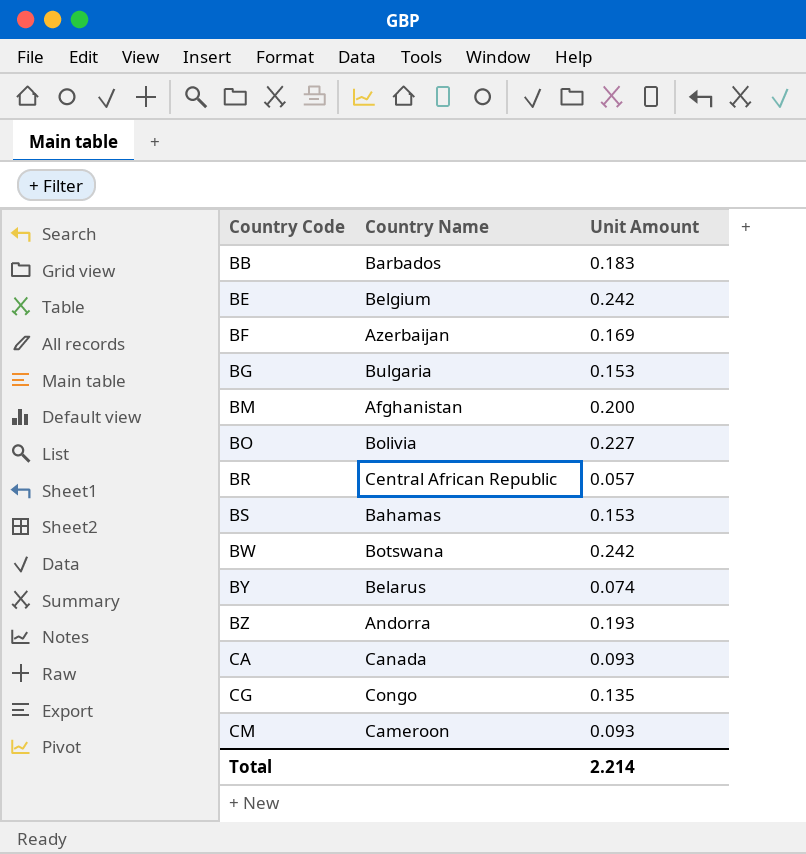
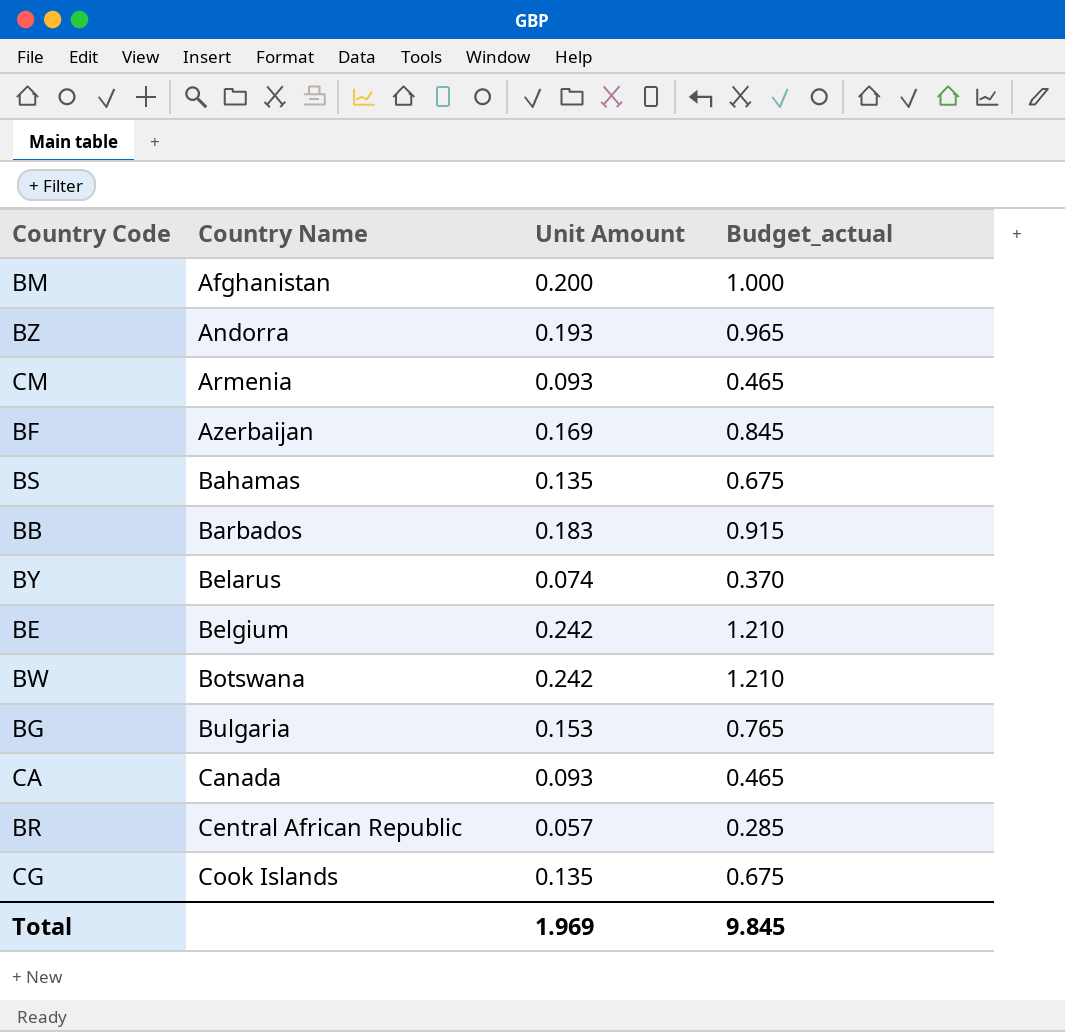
row order: Country Code ascending -> Country Name ascending
column Budget_actual | formula: none -> [Unit Amount] * 5
row BO: Bolivia | 0.227 -> none
CM | Country Name: Cameroon -> Armenia
BS | Unit Amount: 0.153 -> 0.135
CG | Country Name: Congo -> Cook Islands
Total | Unit Amount: 2.214 -> 1.969

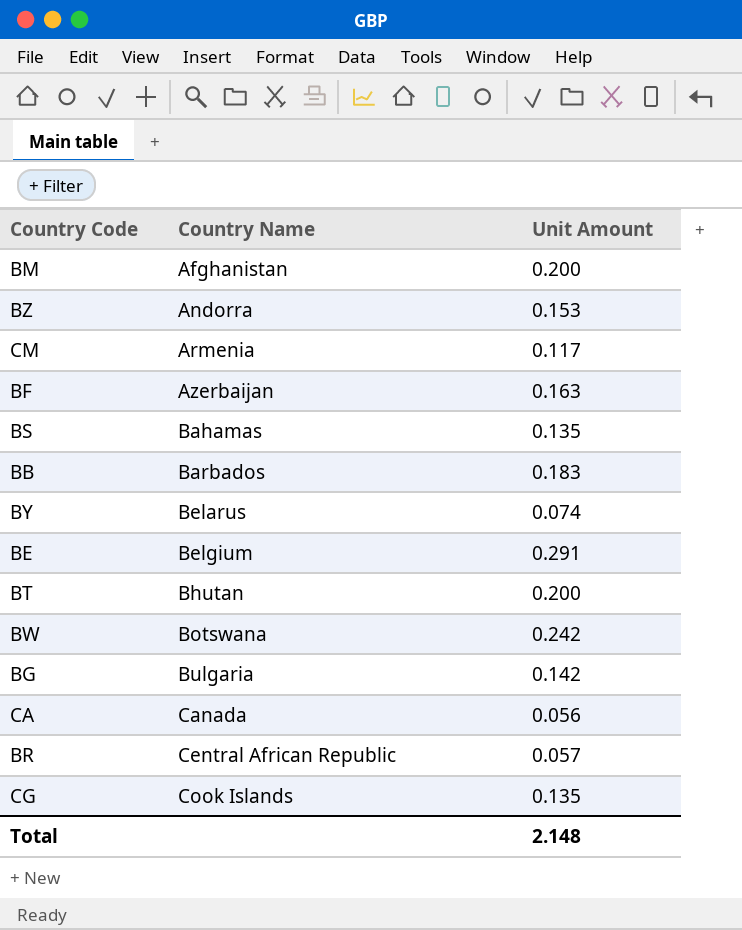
column Budget_actual | formula: [Unit Amount] * 5 -> none
BZ | Unit Amount: 0.193 -> 0.153
CM | Unit Amount: 0.093 -> 0.117
BF | Unit Amount: 0.169 -> 0.163
BE | Unit Amount: 0.242 -> 0.291
row BT: none -> Bhutan | 0.200
BG | Unit Amount: 0.153 -> 0.142
CA | Unit Amount: 0.093 -> 0.056
Total | Unit Amount: 1.969 -> 2.148

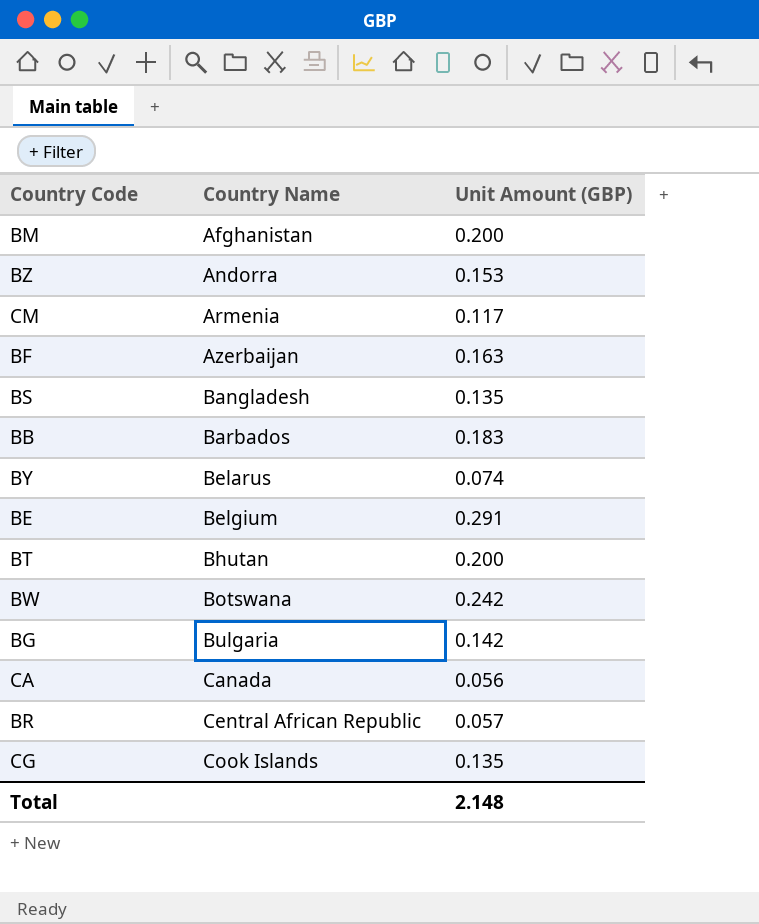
column name: Unit Amount -> Unit Amount (GBP)
BS | Country Name: Bahamas -> Bangladesh

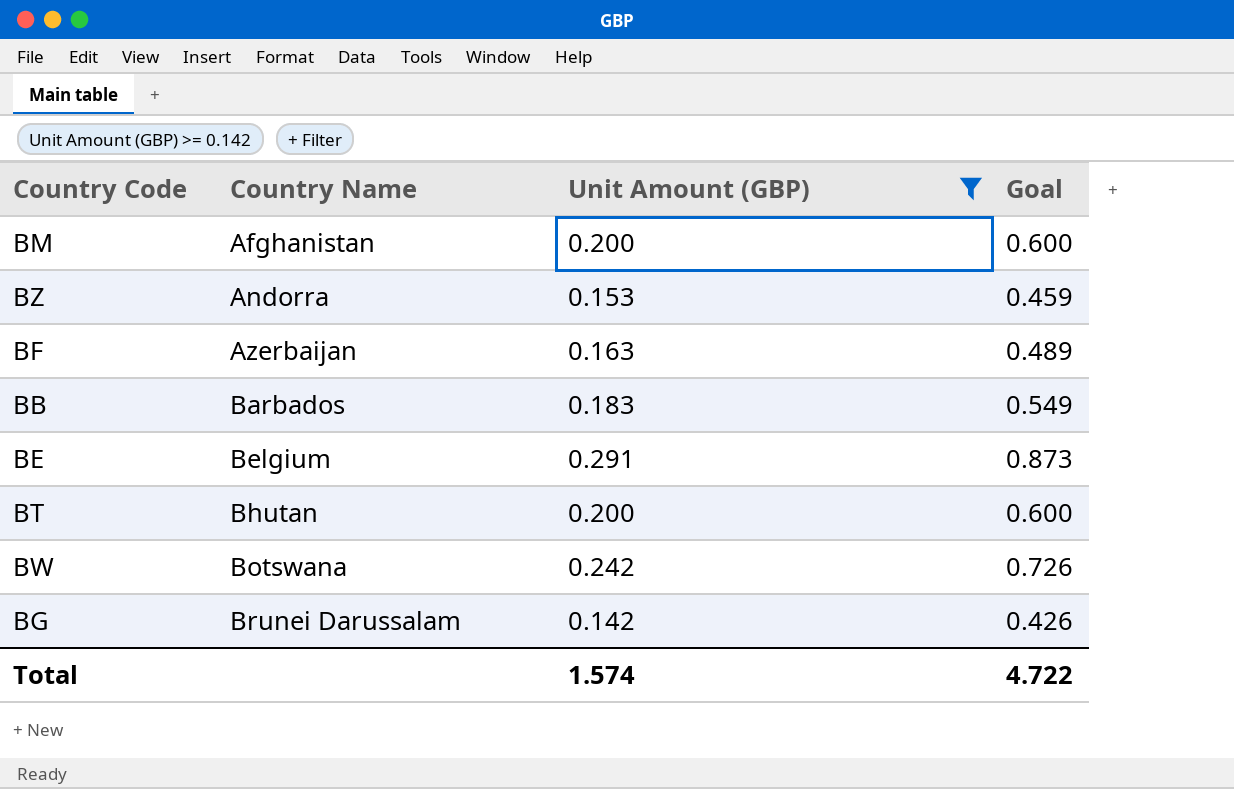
filter: none -> Unit Amount (GBP) >= 0.142
column Goal | formula: none -> [Unit Amount (GBP)] * 3
BG | Country Name: Bulgaria -> Brunei Darussalam
Total | Unit Amount (GBP): 2.148 -> 1.574

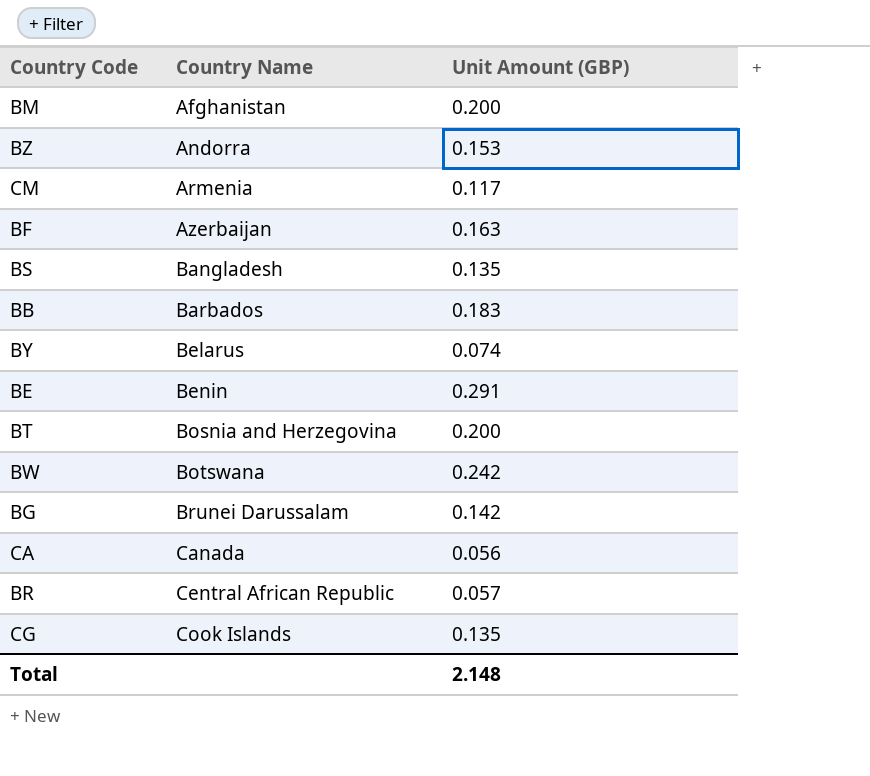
filter: Unit Amount (GBP) >= 0.142 -> none
column Goal | formula: [Unit Amount (GBP)] * 3 -> none
BE | Country Name: Belgium -> Benin
BT | Country Name: Bhutan -> Bosnia and Herzegovina
Total | Unit Amount (GBP): 1.574 -> 2.148

